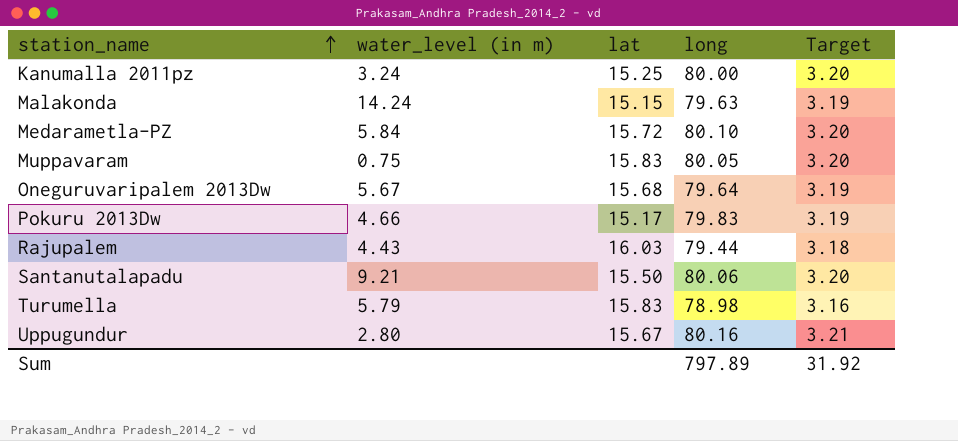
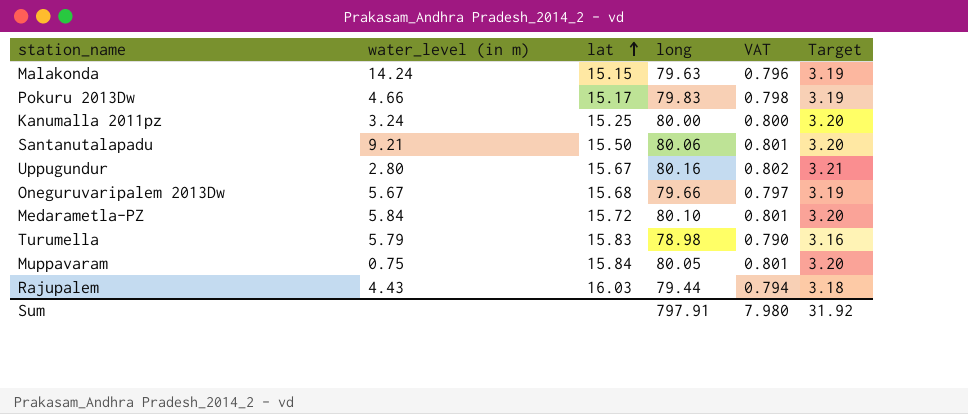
row order: station_name ascending -> lat ascending
column VAT | formula: none -> [long] * 0.01
Oneguruvaripalem 2013Dw | long: 79.64 -> 79.66
Muppavaram | lat: 15.83 -> 15.84
Sum | long: 797.89 -> 797.91

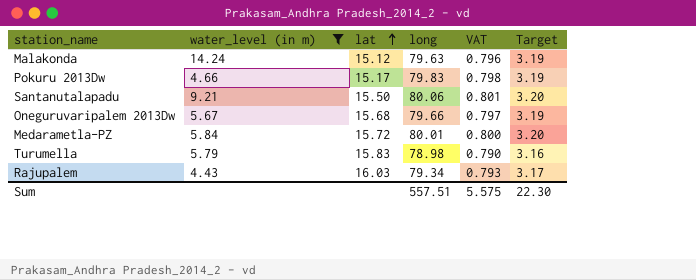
filter: none -> water_level (in m) >= 4.43
Malakonda | lat: 15.15 -> 15.12
Medarametla-PZ | long: 80.10 -> 80.01
Medarametla-PZ | VAT: 0.801 -> 0.800
Rajupalem | long: 79.44 -> 79.34
Rajupalem | VAT: 0.794 -> 0.793
Rajupalem | Target: 3.18 -> 3.17
Sum | long: 797.91 -> 557.51
Sum | VAT: 7.980 -> 5.575
Sum | Target: 31.92 -> 22.30

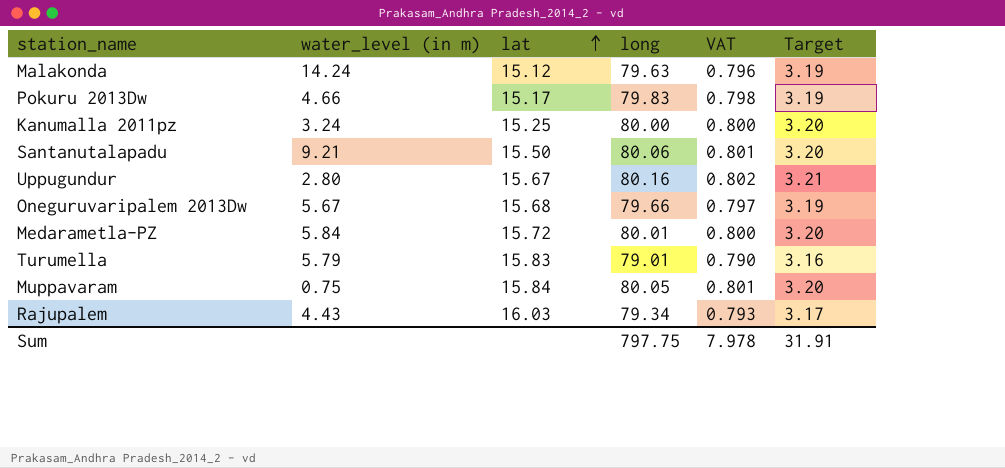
filter: water_level (in m) >= 4.43 -> none
Turumella | long: 78.98 -> 79.01
Sum | long: 557.51 -> 797.75
Sum | VAT: 5.575 -> 7.978
Sum | Target: 22.30 -> 31.91

